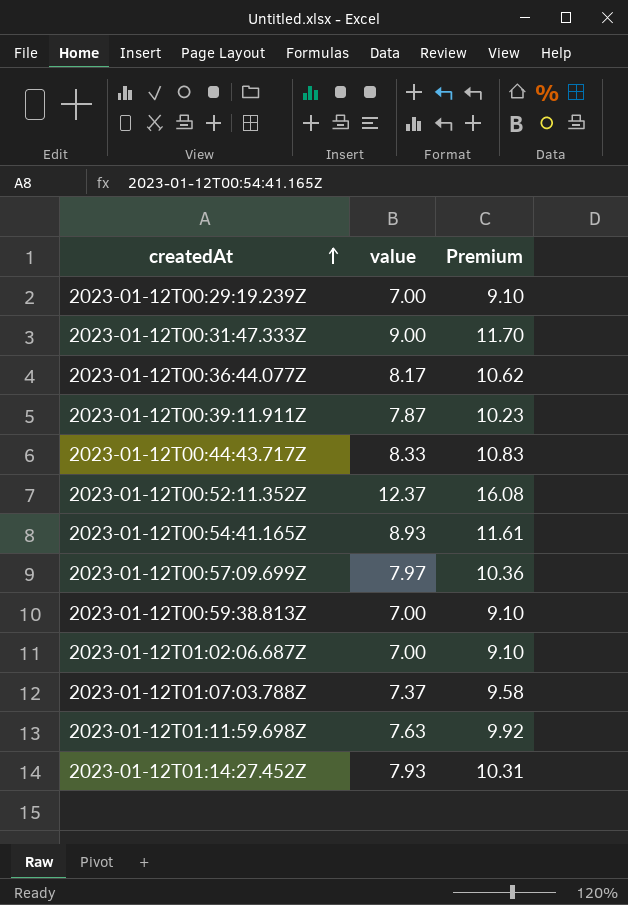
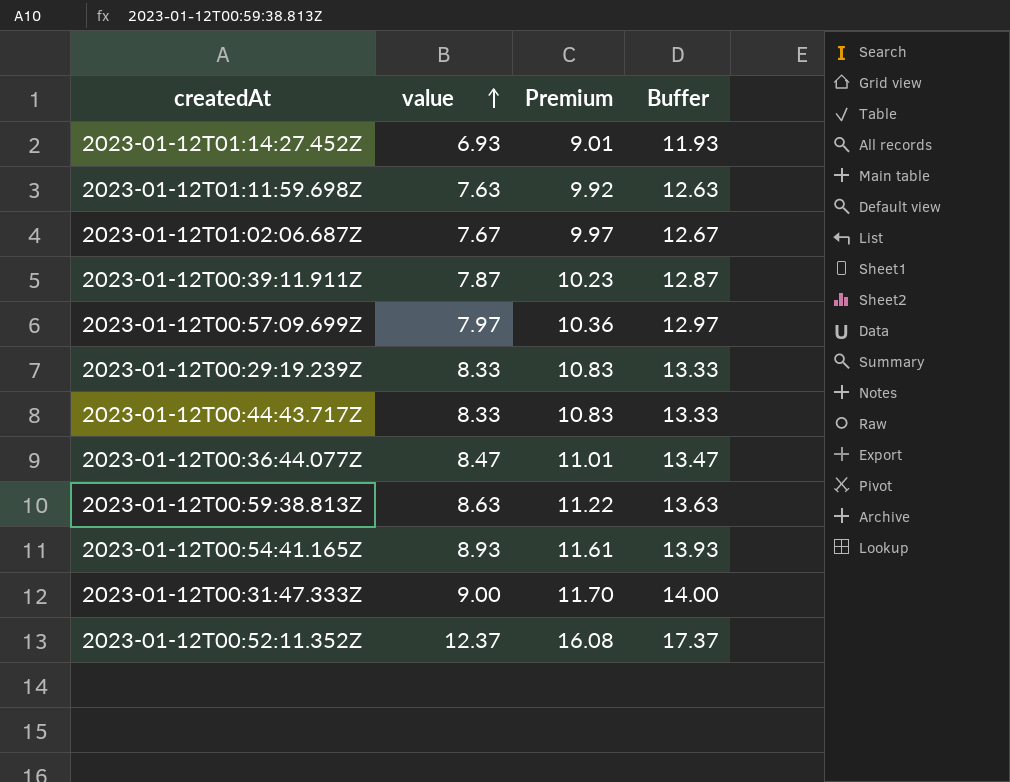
row order: createdAt ascending -> value ascending
column Buffer | formula: none -> [value] + 5
row 2023-01-12T01:07:03.788Z: 7.37 | 9.58 -> none
2023-01-12T01:14:27.452Z | value: 7.93 -> 6.93
2023-01-12T01:14:27.452Z | Premium: 10.31 -> 9.01
2023-01-12T01:02:06.687Z | value: 7.00 -> 7.67
2023-01-12T01:02:06.687Z | Premium: 9.10 -> 9.97
2023-01-12T00:29:19.239Z | value: 7.00 -> 8.33
2023-01-12T00:29:19.239Z | Premium: 9.10 -> 10.83
2023-01-12T00:36:44.077Z | value: 8.17 -> 8.47
2023-01-12T00:36:44.077Z | Premium: 10.62 -> 11.01
2023-01-12T00:59:38.813Z | value: 7.00 -> 8.63
2023-01-12T00:59:38.813Z | Premium: 9.10 -> 11.22

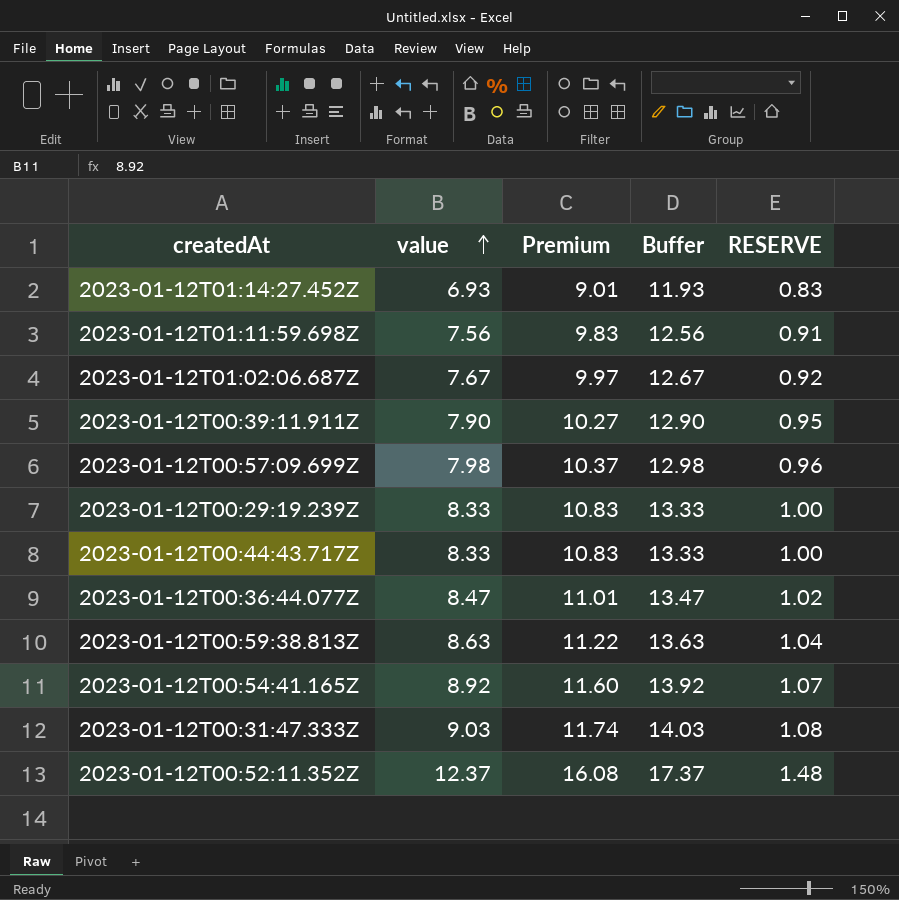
column RESERVE | formula: none -> [value] * 0.12
2023-01-12T01:11:59.698Z | value: 7.63 -> 7.56
2023-01-12T01:11:59.698Z | Premium: 9.92 -> 9.83
2023-01-12T01:11:59.698Z | Buffer: 12.63 -> 12.56
2023-01-12T00:39:11.911Z | value: 7.87 -> 7.90
2023-01-12T00:39:11.911Z | Premium: 10.23 -> 10.27
2023-01-12T00:39:11.911Z | Buffer: 12.87 -> 12.90
2023-01-12T00:57:09.699Z | value: 7.97 -> 7.98
2023-01-12T00:57:09.699Z | Premium: 10.36 -> 10.37
2023-01-12T00:57:09.699Z | Buffer: 12.97 -> 12.98
2023-01-12T00:54:41.165Z | value: 8.93 -> 8.92
2023-01-12T00:54:41.165Z | Premium: 11.61 -> 11.60
2023-01-12T00:54:41.165Z | Buffer: 13.93 -> 13.92
2023-01-12T00:31:47.333Z | value: 9.00 -> 9.03
2023-01-12T00:31:47.333Z | Premium: 11.70 -> 11.74
2023-01-12T00:31:47.333Z | Buffer: 14.00 -> 14.03

